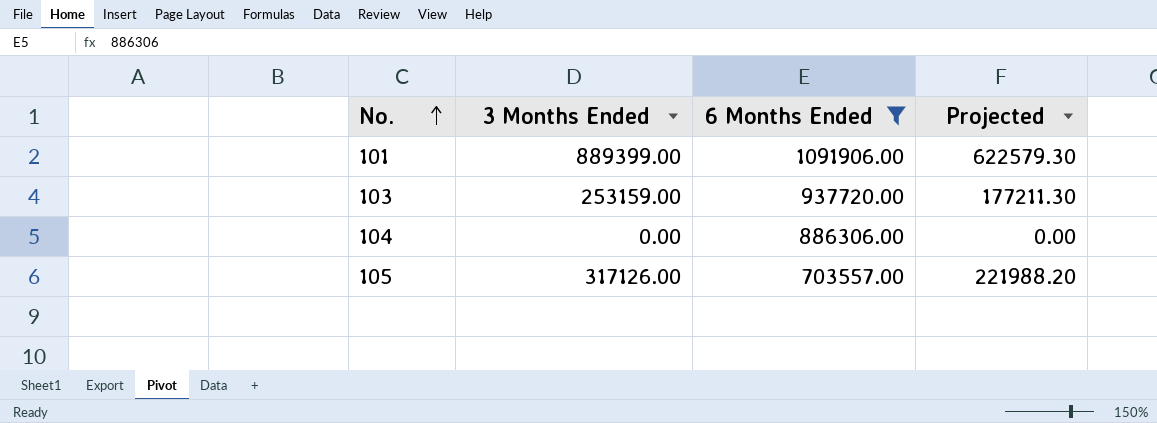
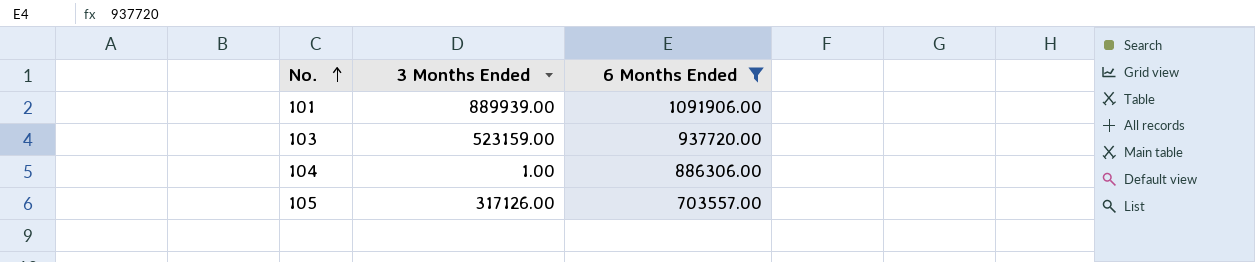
column Projected | formula: [3 Months Ended] * 0.7 -> none
101 | 3 Months Ended: 889399.00 -> 889939.00
103 | 3 Months Ended: 253159.00 -> 523159.00
104 | 3 Months Ended: 0.00 -> 1.00

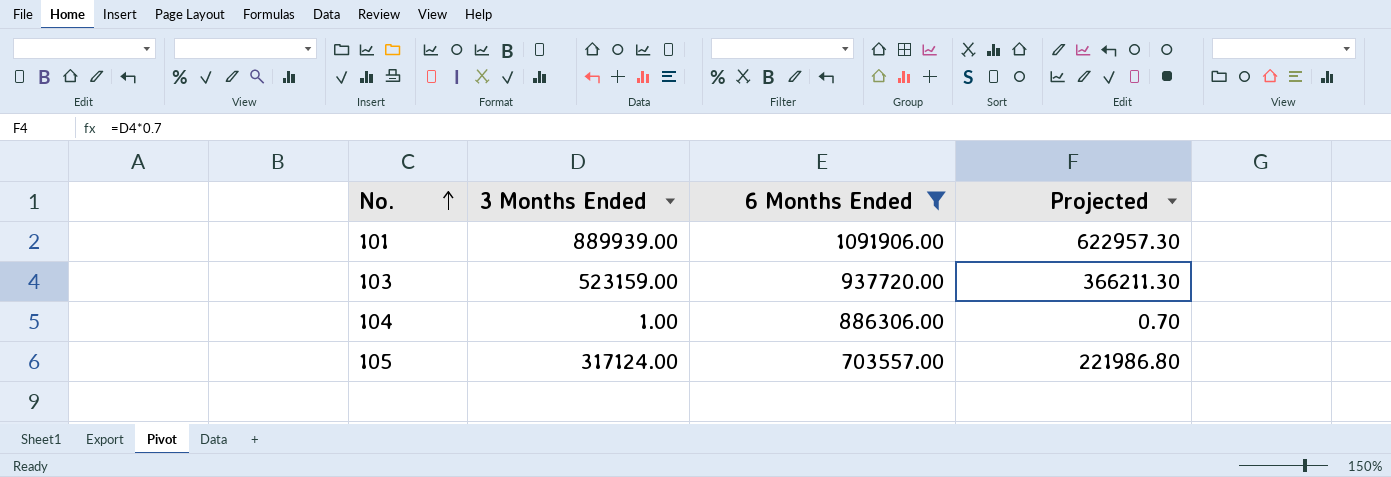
column Projected | formula: none -> [3 Months Ended] * 0.7
105 | 3 Months Ended: 317126.00 -> 317124.00

